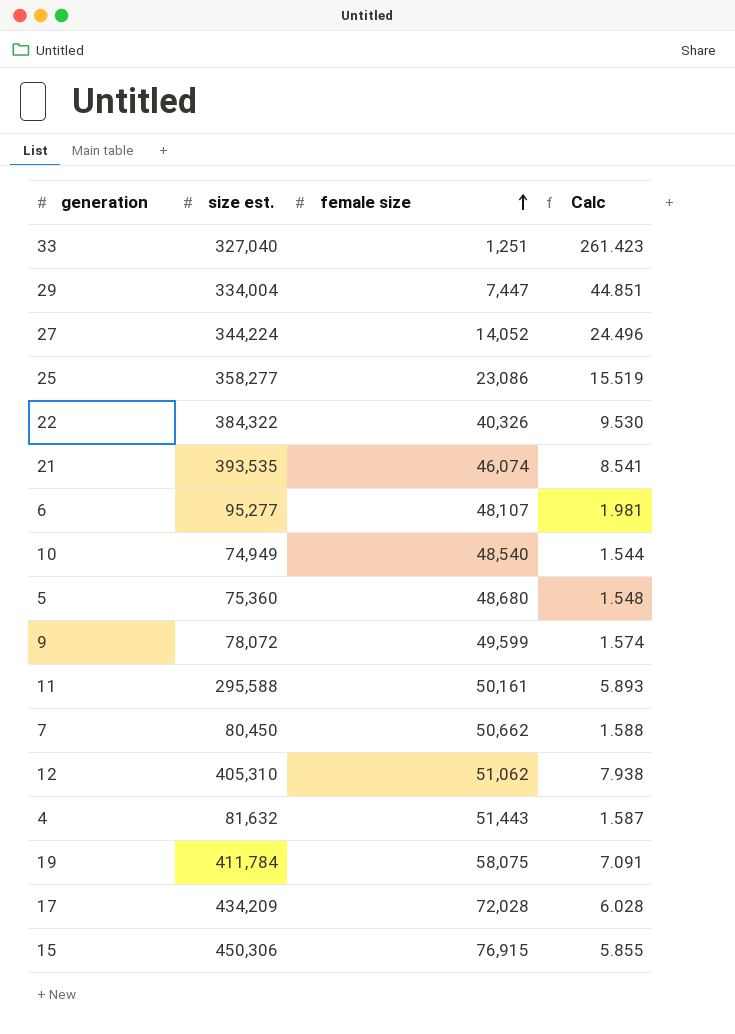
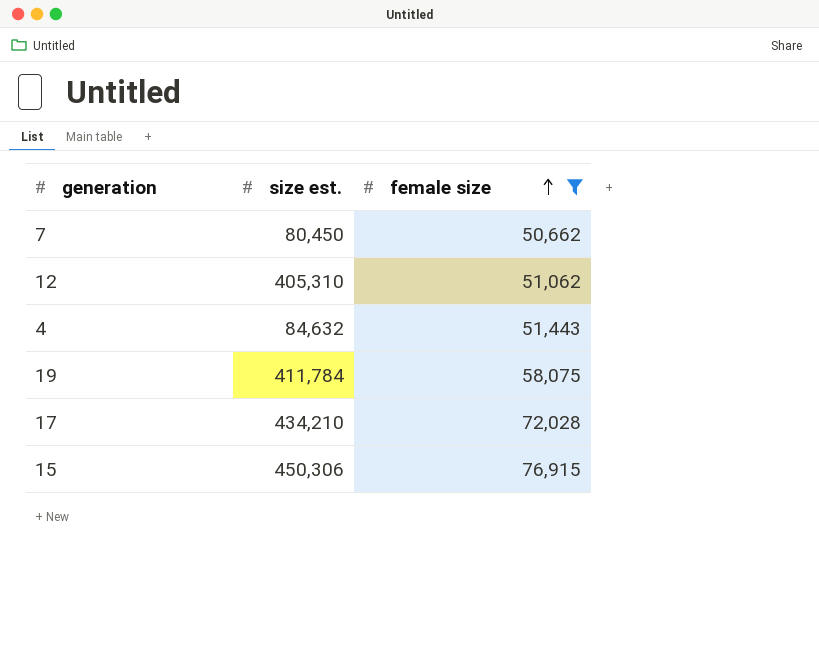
filter: none -> female size >= 50,662
column Calc | formula: [size est.] / [female size] -> none
4 | size est.: 81,632 -> 84,632
17 | size est.: 434,209 -> 434,210

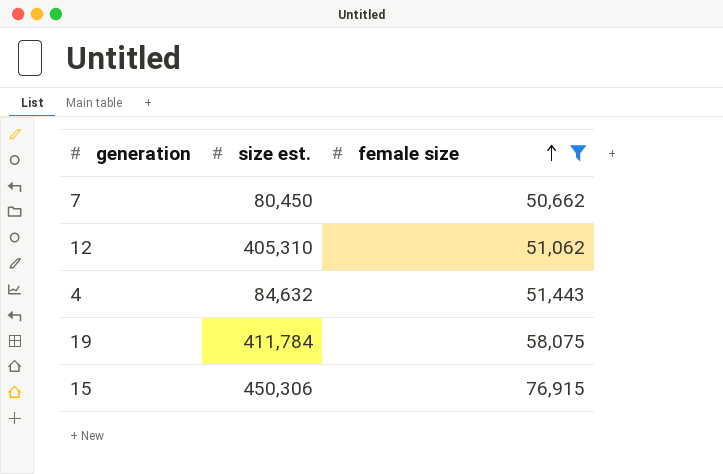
row 17: 434,210 | 72,028 -> none

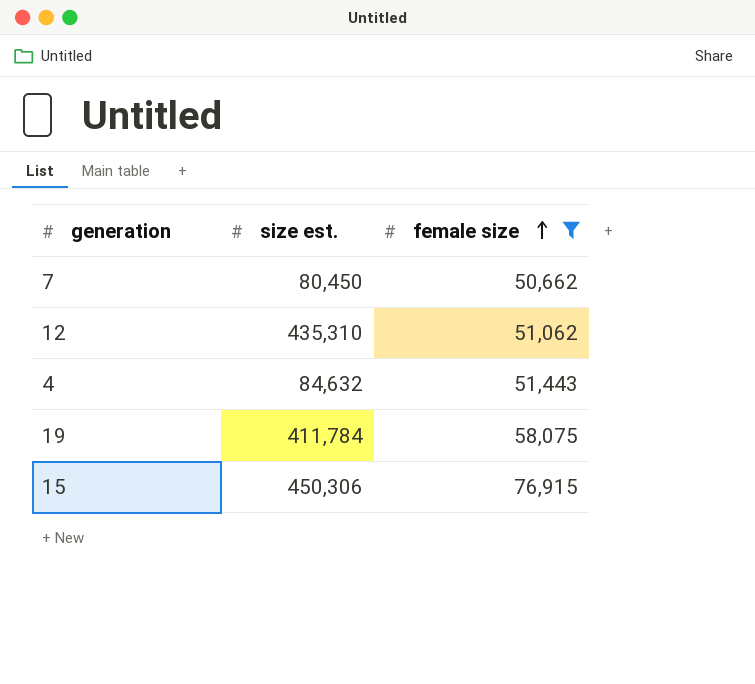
12 | size est.: 405,310 -> 435,310

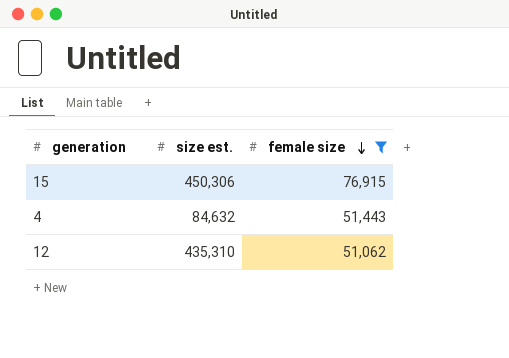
row order: female size ascending -> female size descending
row 7: 80,450 | 50,662 -> none
row 19: 411,784 | 58,075 -> none

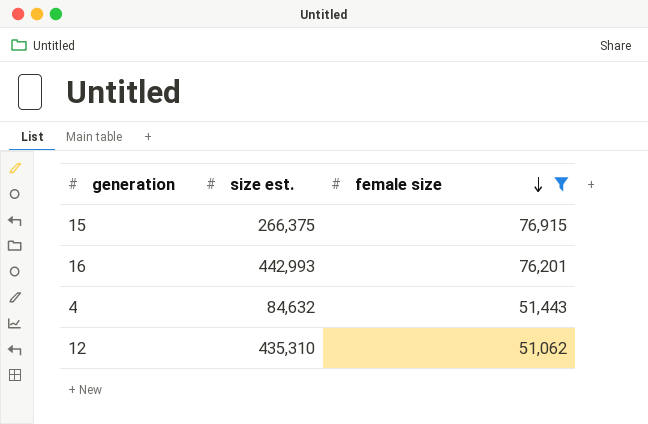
15 | size est.: 450,306 -> 266,375
row 16: none -> 442,993 | 76,201

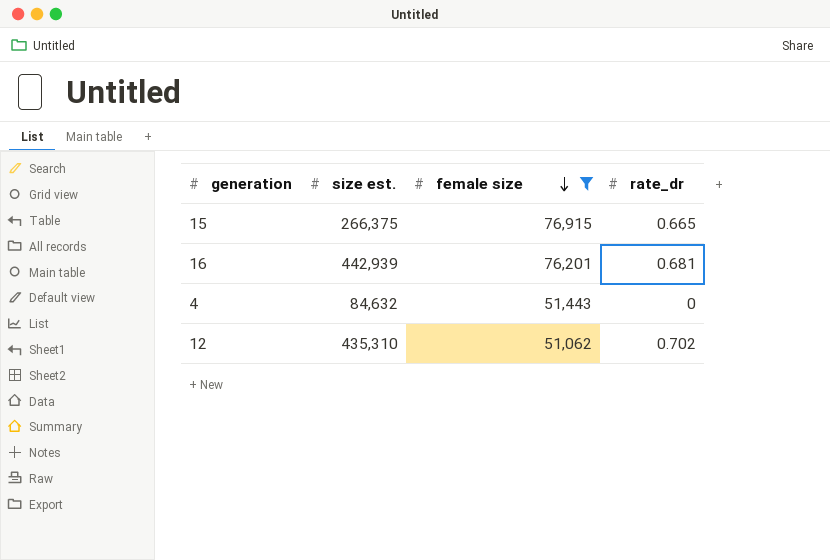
column rate_dr | position: none -> 4
16 | size est.: 442,993 -> 442,939

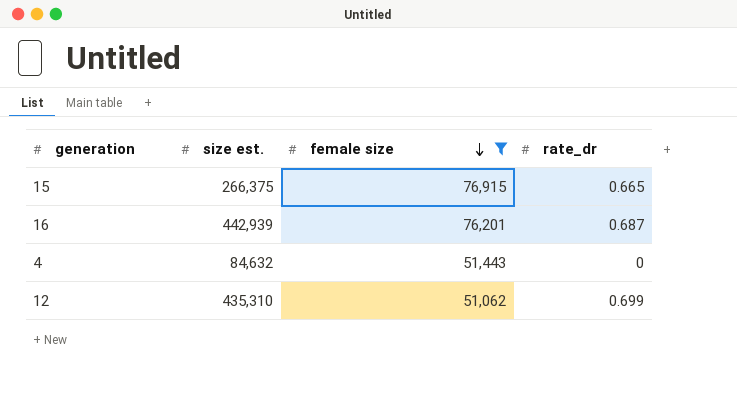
16 | rate_dr: 0.681 -> 0.687
12 | rate_dr: 0.702 -> 0.699

